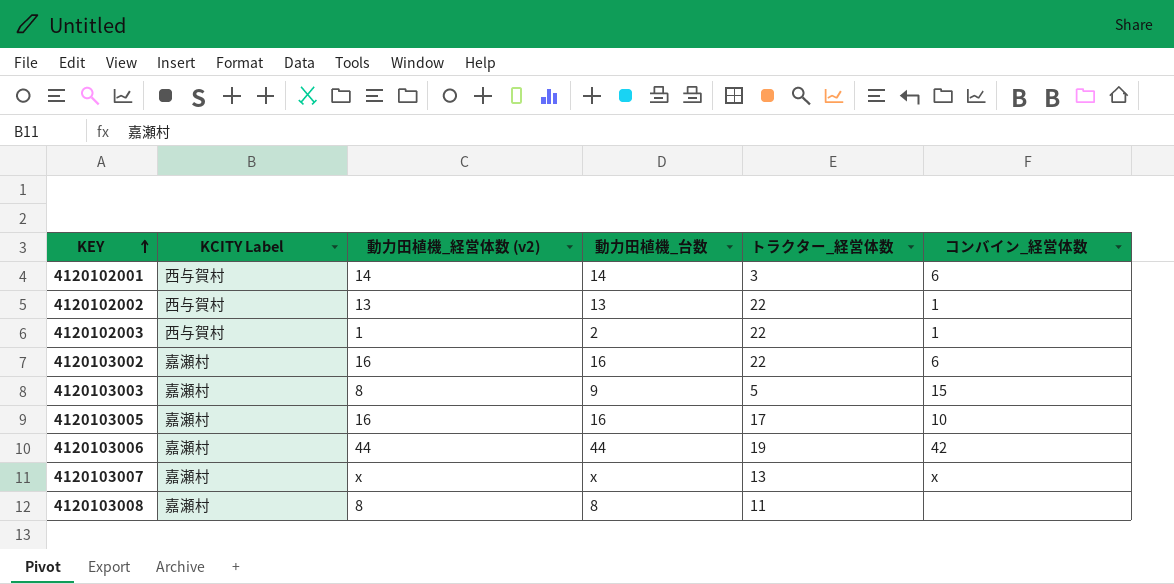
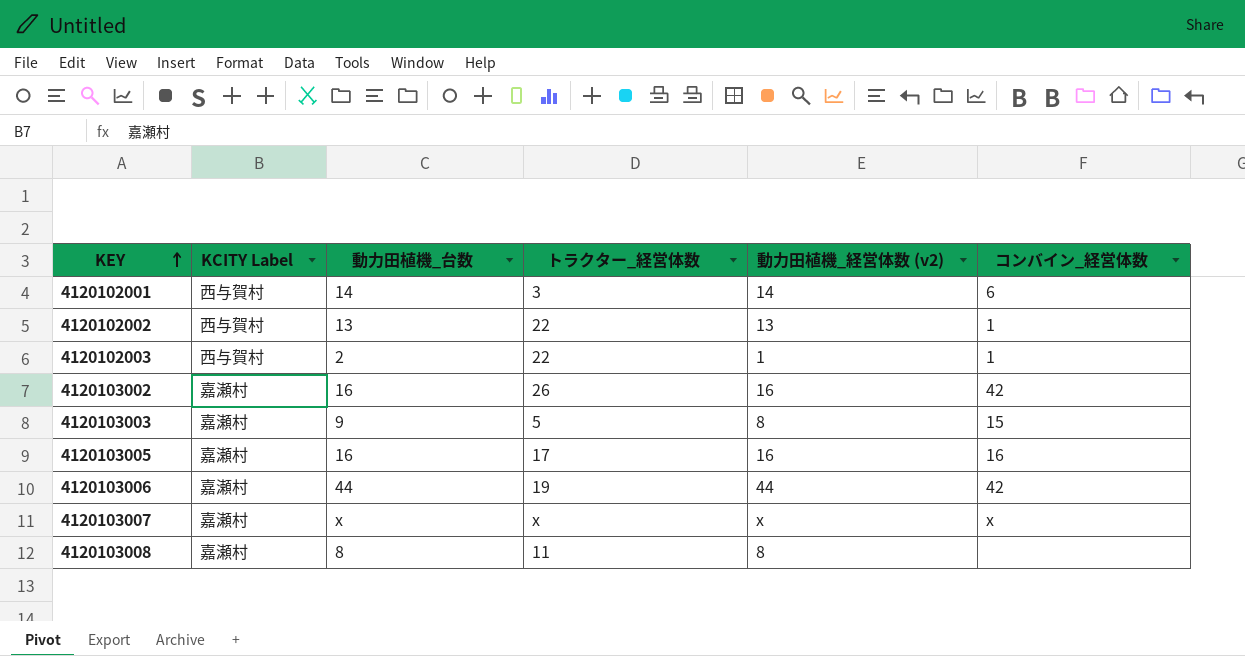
column 動力田植機_経営体数 (v2) | position: 3 -> 5
4120103002 | トラクター_経営体数: 22 -> 26
4120103002 | コンバイン_経営体数: 6 -> 42
4120103005 | コンバイン_経営体数: 10 -> 16
4120103007 | トラクター_経営体数: 13 -> x

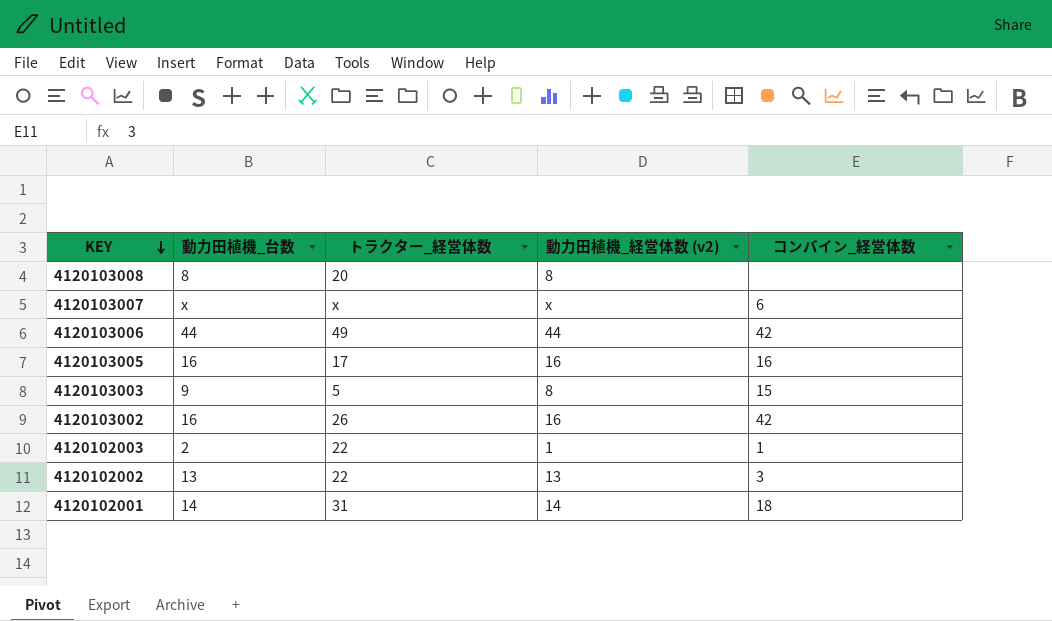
row order: KEY ascending -> KEY descending
column KCITY Label | position: 2 -> none
4120103008 | トラクター_経営体数: 11 -> 20
4120103007 | コンバイン_経営体数: x -> 6
4120103006 | トラクター_経営体数: 19 -> 49
4120102002 | コンバイン_経営体数: 1 -> 3
4120102001 | トラクター_経営体数: 3 -> 31
4120102001 | コンバイン_経営体数: 6 -> 18

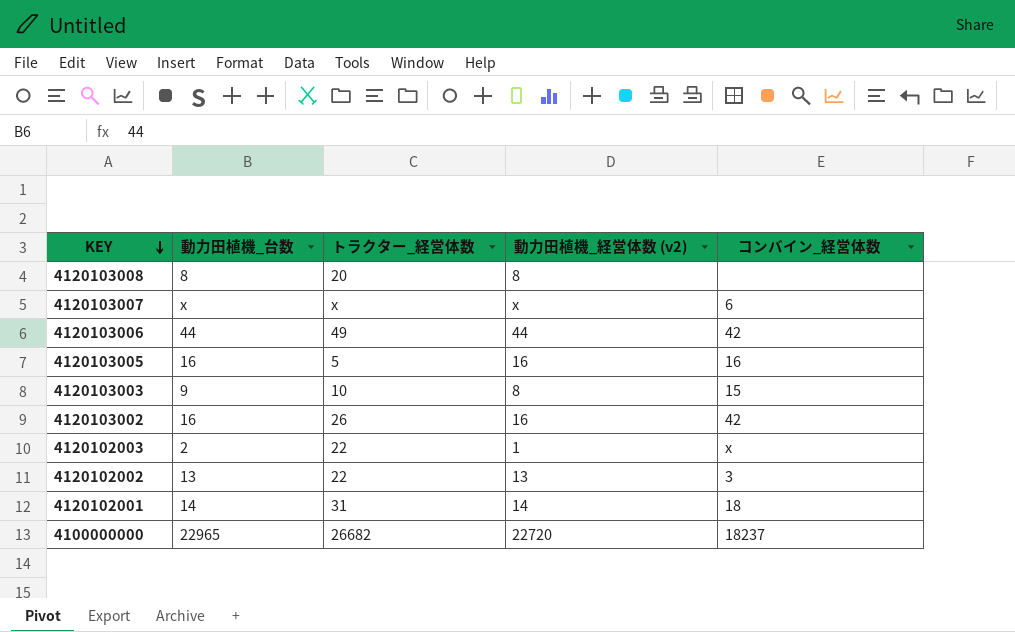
4120103005 | トラクター_経営体数: 17 -> 5
4120103003 | トラクター_経営体数: 5 -> 10
4120102003 | コンバイン_経営体数: 1 -> x
row 4100000000: none -> 22965 | 26682 | 22720 | 18237

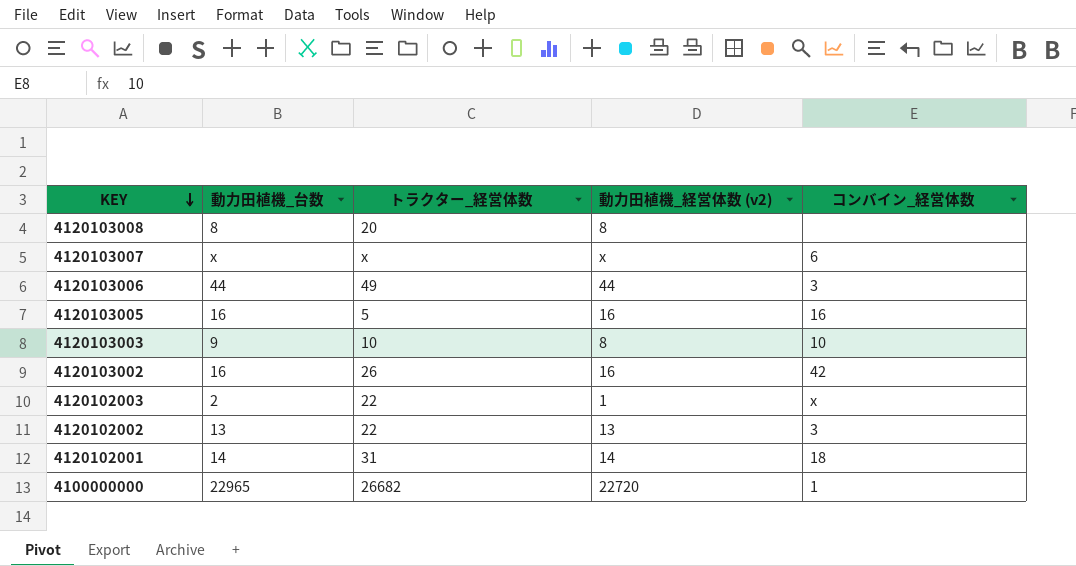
4120103006 | コンバイン_経営体数: 42 -> 3
4120103003 | コンバイン_経営体数: 15 -> 10
4100000000 | コンバイン_経営体数: 18237 -> 1

